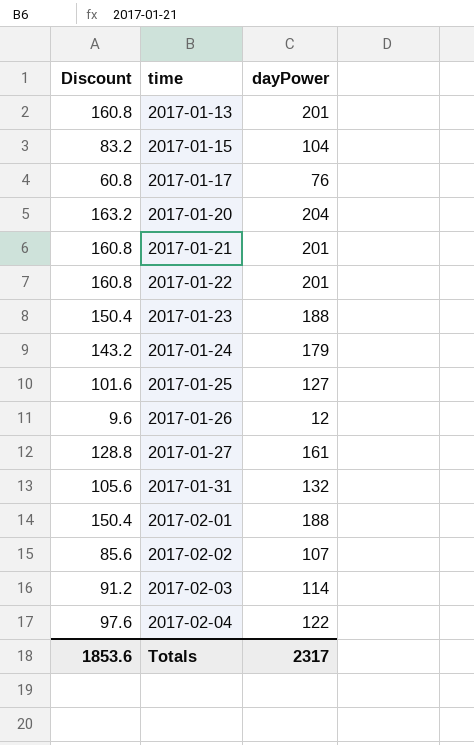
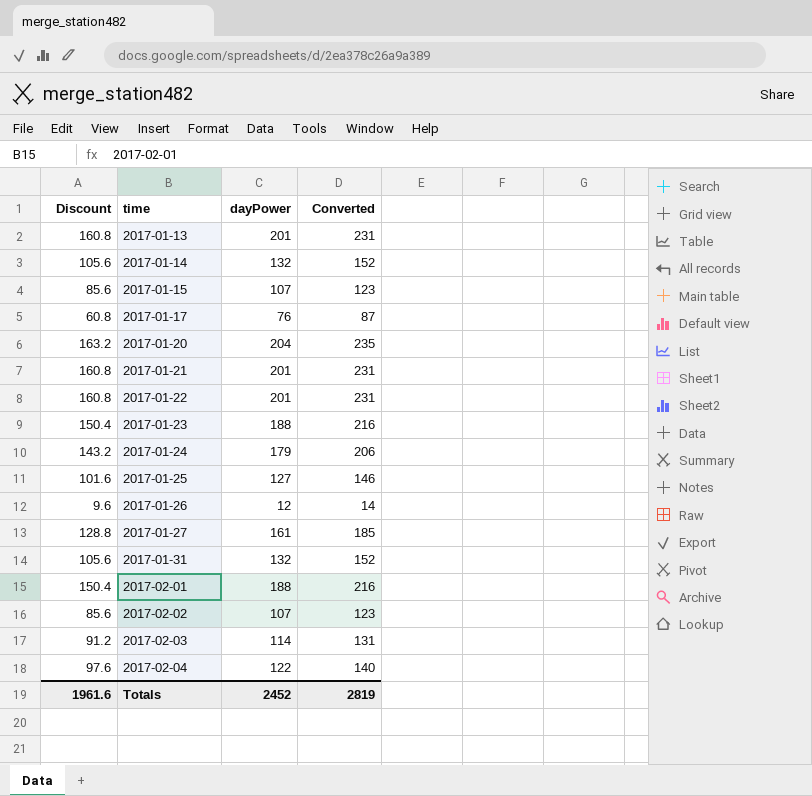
column Converted | formula: none -> [dayPower] * 1.15
row 2017-01-14: none -> 105.6 | 132 | 152
2017-01-15 | Discount: 83.2 -> 85.6
2017-01-15 | dayPower: 104 -> 107
Totals | Discount: 1853.6 -> 1961.6
Totals | dayPower: 2317 -> 2452

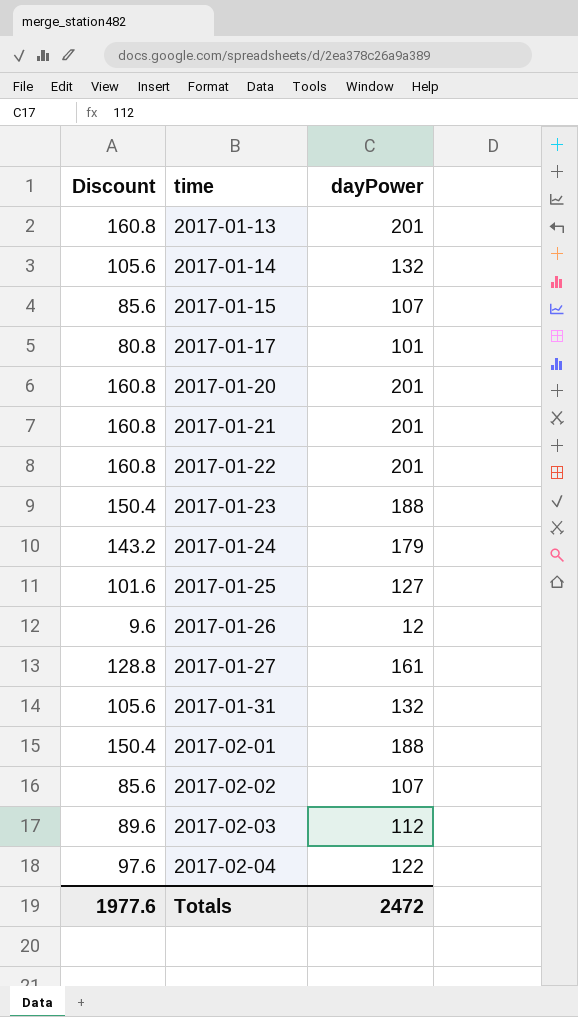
column Converted | formula: [dayPower] * 1.15 -> none
2017-01-17 | Discount: 60.8 -> 80.8
2017-01-17 | dayPower: 76 -> 101
2017-01-20 | Discount: 163.2 -> 160.8
2017-01-20 | dayPower: 204 -> 201
2017-02-03 | Discount: 91.2 -> 89.6
2017-02-03 | dayPower: 114 -> 112
Totals | Discount: 1961.6 -> 1977.6
Totals | dayPower: 2452 -> 2472

